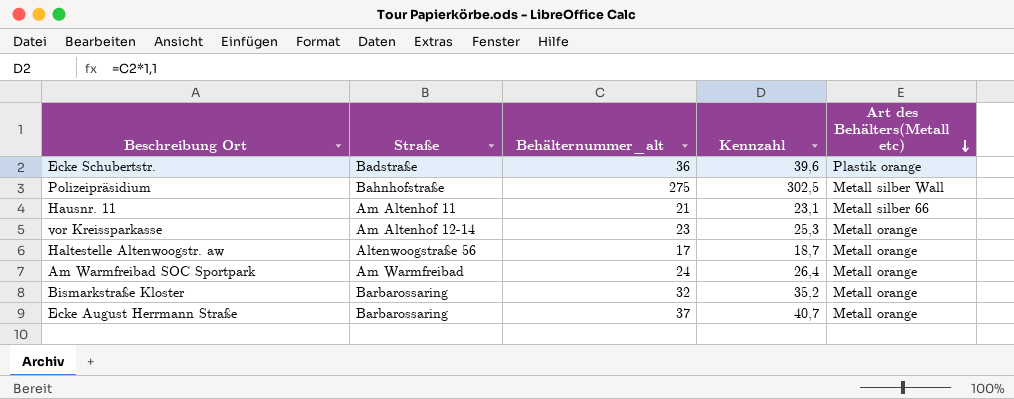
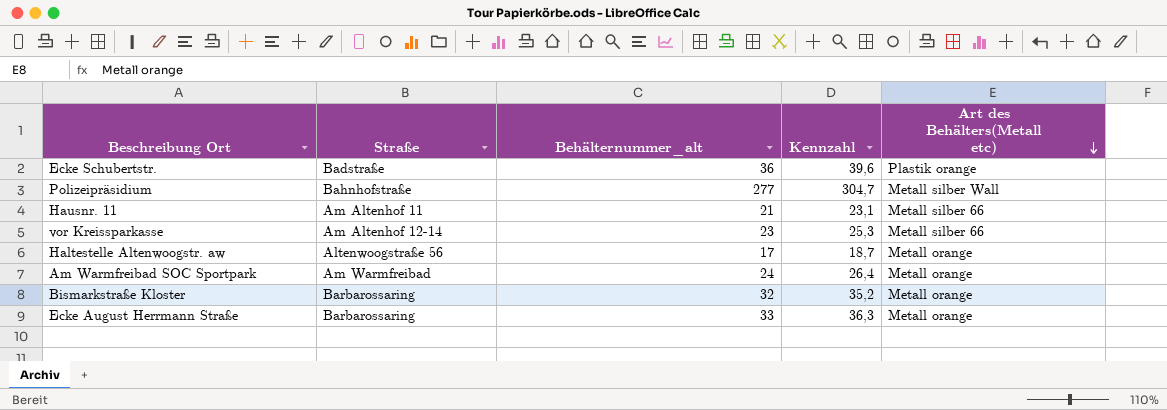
Polizeipräsidium | Behälternummer_alt: 275 -> 277
Polizeipräsidium | Kennzahl: 302,5 -> 304,7
vor Kreissparkasse | Art des Behälters(Metall etc): Metall orange -> Metall silber 66
Ecke August Herrmann Straße | Behälternummer_alt: 37 -> 33
Ecke August Herrmann Straße | Kennzahl: 40,7 -> 36,3

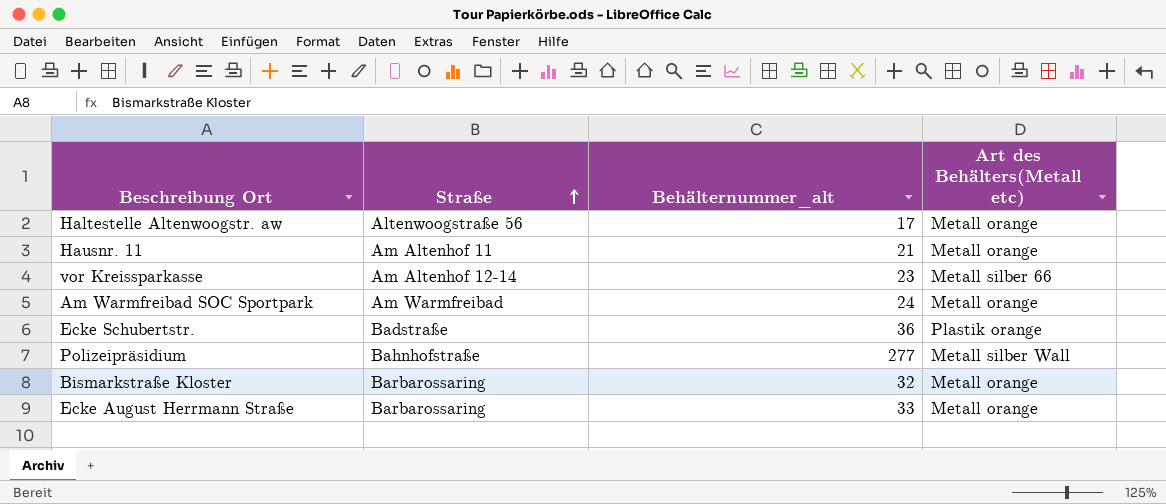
row order: Art des Behälters(Metall etc) descending -> Straße ascending
column Kennzahl | formula: [Behälternummer_alt] * 1,1 -> none
Hausnr. 11 | Art des Behälters(Metall etc): Metall silber 66 -> Metall orange

